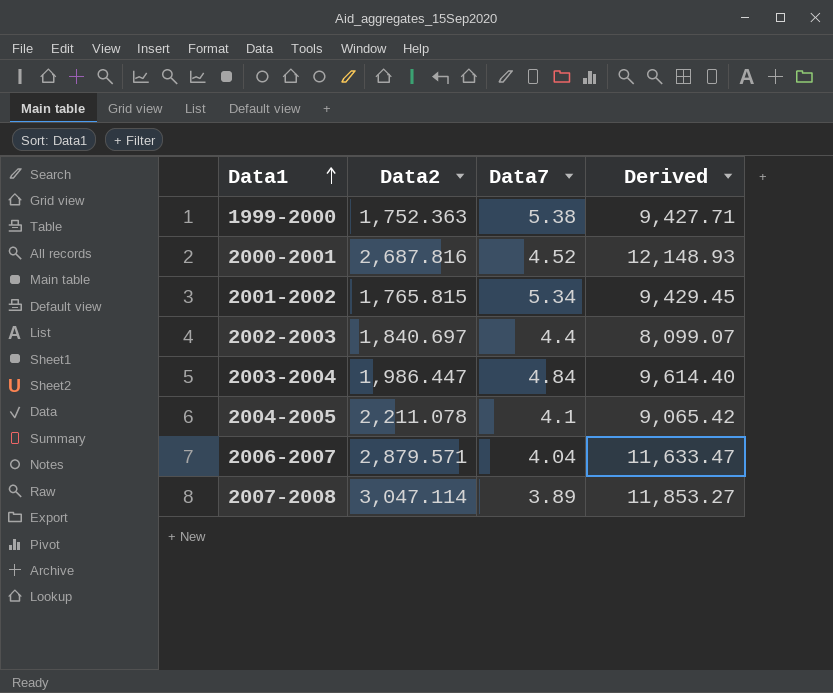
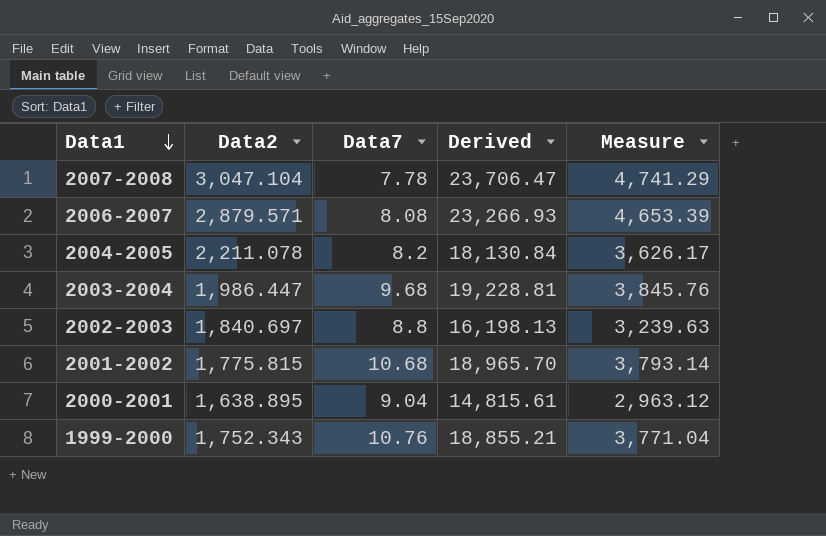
row order: Data1 ascending -> Data1 descending
column Measure | formula: none -> [Derived] * 0.2
2007-2008 | Data2: 3,047.114 -> 3,047.104
2007-2008 | Data7: 3.89 -> 7.78
2007-2008 | Derived: 11,853.27 -> 23,706.47
2006-2007 | Data7: 4.04 -> 8.08
2006-2007 | Derived: 11,633.47 -> 23,266.93
2004-2005 | Data7: 4.1 -> 8.2
2004-2005 | Derived: 9,065.42 -> 18,130.84
2003-2004 | Data7: 4.84 -> 9.68
2003-2004 | Derived: 9,614.40 -> 19,228.81
2002-2003 | Data7: 4.4 -> 8.8
2002-2003 | Derived: 8,099.07 -> 16,198.13
2001-2002 | Data2: 1,765.815 -> 1,775.815
2001-2002 | Data7: 5.34 -> 10.68
2001-2002 | Derived: 9,429.45 -> 18,965.70
2000-2001 | Data2: 2,687.816 -> 1,638.895
2000-2001 | Data7: 4.52 -> 9.04
2000-2001 | Derived: 12,148.93 -> 14,815.61
1999-2000 | Data2: 1,752.363 -> 1,752.343
1999-2000 | Data7: 5.38 -> 10.76
1999-2000 | Derived: 9,427.71 -> 18,855.21

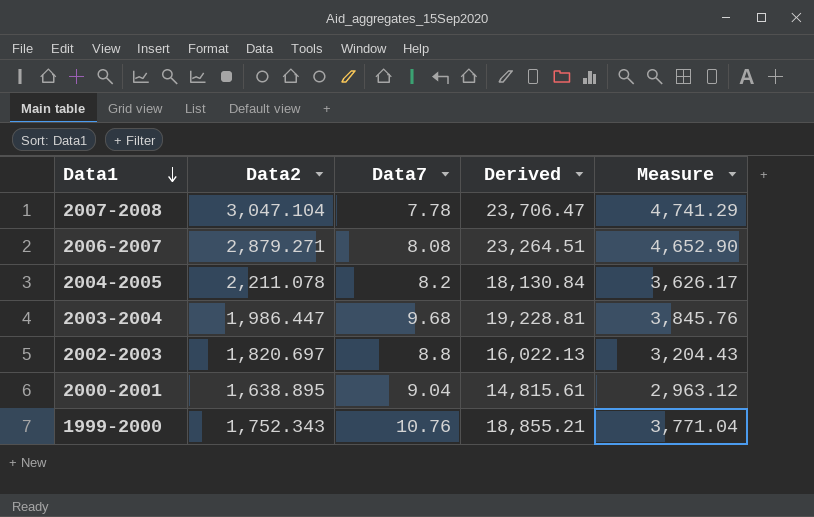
row 2001-2002: 1,775.815 | 10.68 | 18,965.70 | 3,793.14 -> none
2006-2007 | Data2: 2,879.571 -> 2,879.271
2006-2007 | Derived: 23,266.93 -> 23,264.51
2006-2007 | Measure: 4,653.39 -> 4,652.90
2002-2003 | Data2: 1,840.697 -> 1,820.697
2002-2003 | Derived: 16,198.13 -> 16,022.13
2002-2003 | Measure: 3,239.63 -> 3,204.43

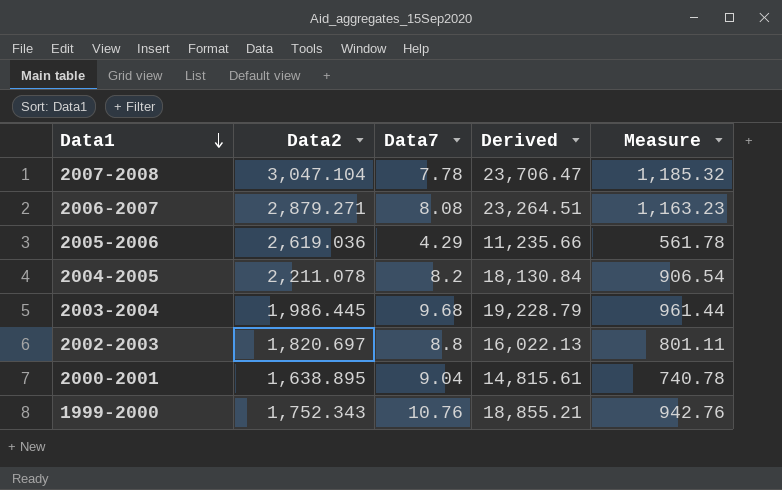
column Measure | formula: [Derived] * 0.2 -> [Derived] * 0.05
row 2005-2006: none -> 2,619.036 | 4.29 | 11,235.66 | 561.78
2003-2004 | Data2: 1,986.447 -> 1,986.445
2003-2004 | Derived: 19,228.81 -> 19,228.79

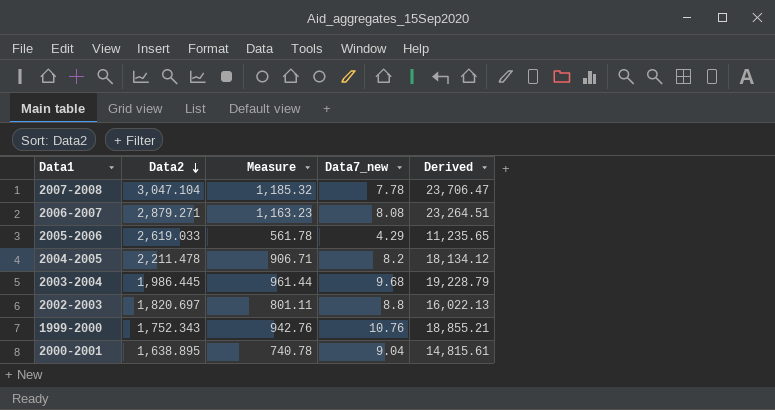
row order: Data1 descending -> Data2 descending
column Measure | position: 5 -> 3
column name: Data7 -> Data7_new
2005-2006 | Data2: 2,619.036 -> 2,619.033
2005-2006 | Derived: 11,235.66 -> 11,235.65
2004-2005 | Data2: 2,211.078 -> 2,211.478
2004-2005 | Measure: 906.54 -> 906.71
2004-2005 | Derived: 18,130.84 -> 18,134.12

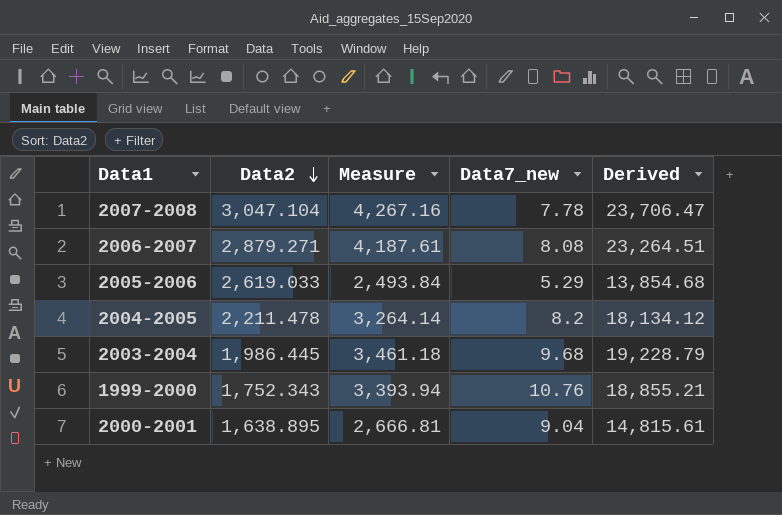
column Measure | formula: [Derived] * 0.05 -> [Derived] * 0.18
row 2002-2003: 1,820.697 | 801.11 | 8.8 | 16,022.13 -> none
2005-2006 | Data7_new: 4.29 -> 5.29
2005-2006 | Derived: 11,235.65 -> 13,854.68

